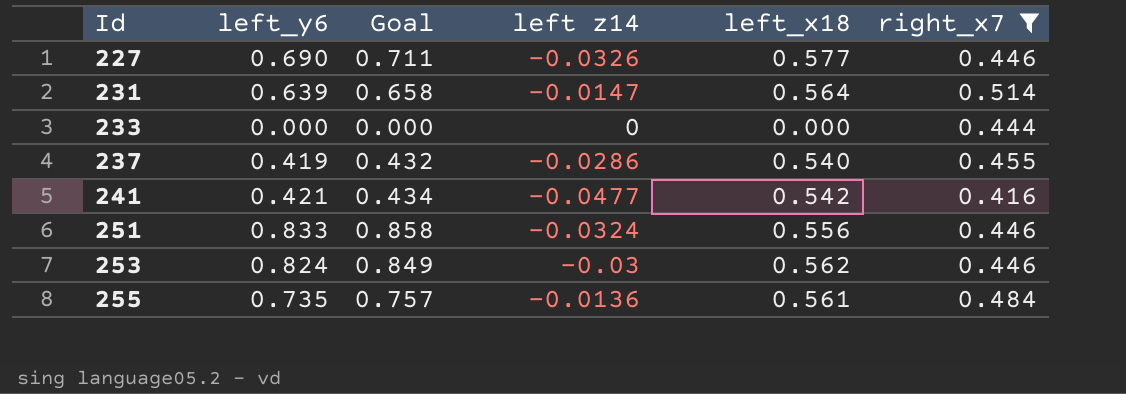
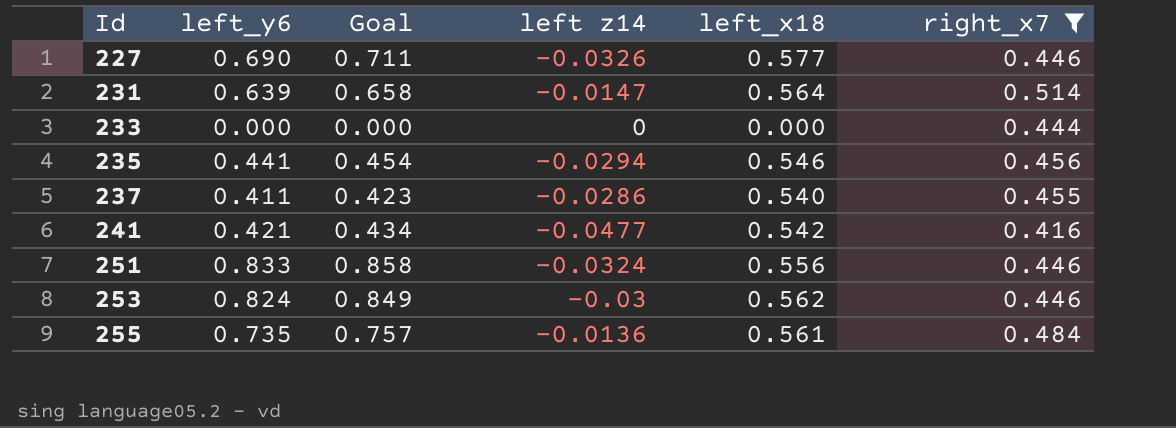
row 235: none -> 0.441 | 0.454 | -0.0294 | 0.546 | 0.456
237 | left_y6: 0.419 -> 0.411
237 | Goal: 0.432 -> 0.423

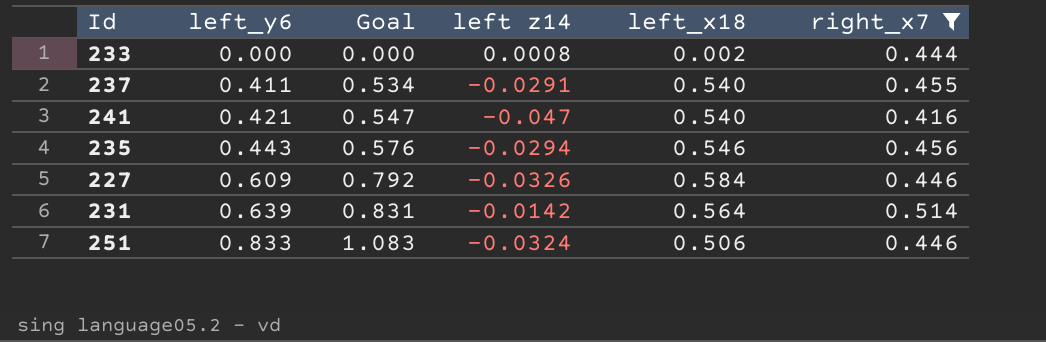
row order: Id ascending -> left_y6 ascending
column Goal | formula: [left_y6] * 1.03 -> [left_y6] * 1.3
row 253: 0.824 | 0.849 | -0.03 | 0.562 | 0.446 -> none
row 255: 0.735 | 0.757 | -0.0136 | 0.561 | 0.484 -> none
233 | left z14: 0 -> 0.0008
233 | left_x18: 0.000 -> 0.002
237 | left z14: -0.0286 -> -0.0291
241 | left z14: -0.0477 -> -0.047
241 | left_x18: 0.542 -> 0.540
235 | left_y6: 0.441 -> 0.443
227 | left_y6: 0.690 -> 0.609
227 | left_x18: 0.577 -> 0.584
231 | left z14: -0.0147 -> -0.0142
251 | left_x18: 0.556 -> 0.506

